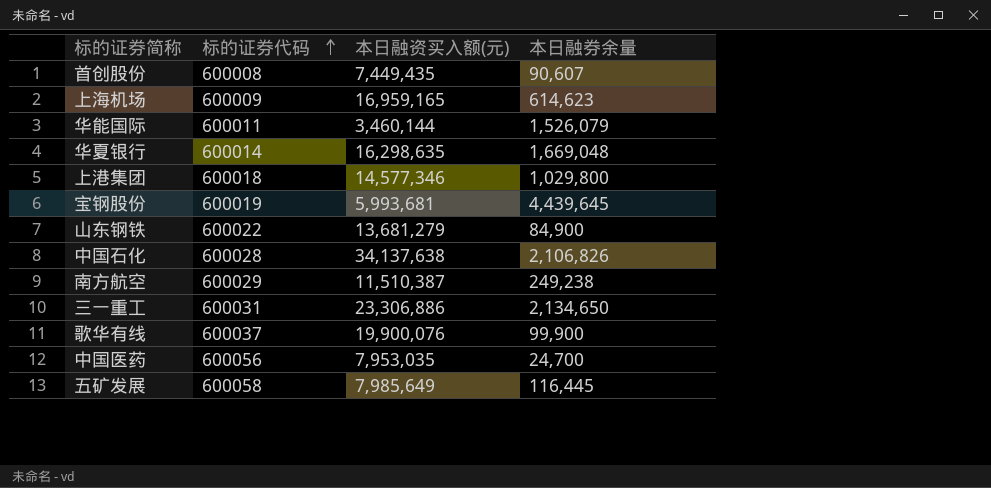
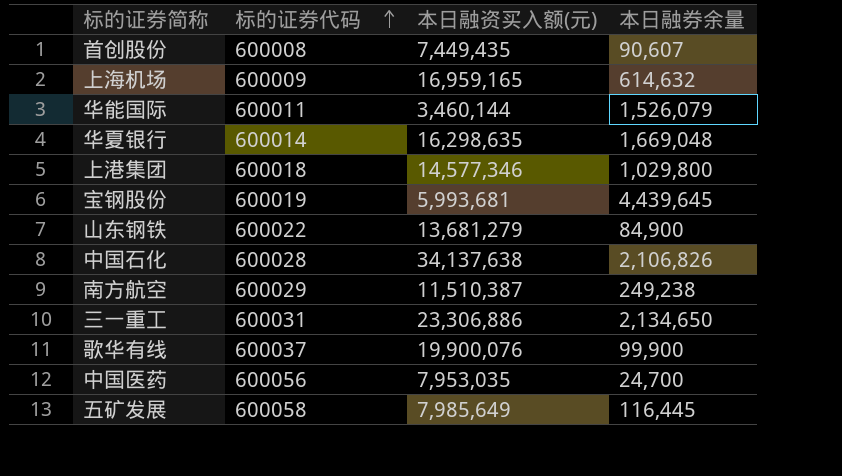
上海机场 | 本日融券余量: 614,623 -> 614,632

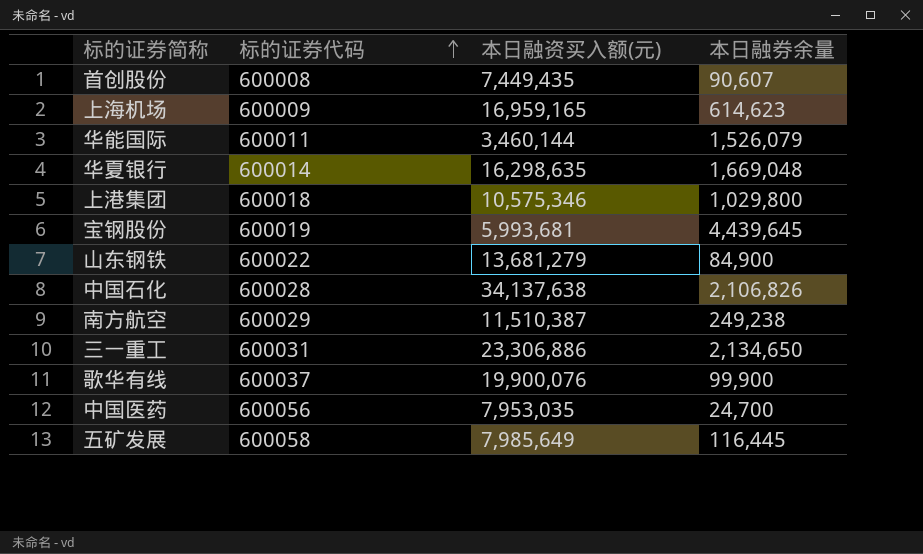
上海机场 | 本日融券余量: 614,632 -> 614,623
上港集团 | 本日融资买入额(元): 14,577,346 -> 10,575,346

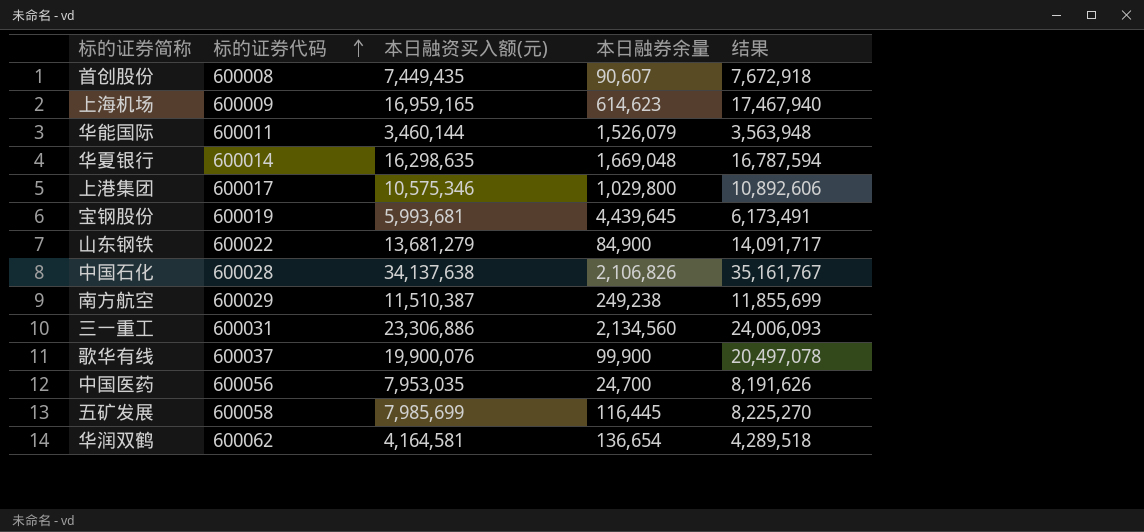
column 结果 | formula: none -> [本日融资买入额(元)] * 1.03
上港集团 | 标的证券代码: 600018 -> 600017
三一重工 | 本日融券余量: 2,134,650 -> 2,134,560
五矿发展 | 本日融资买入额(元): 7,985,649 -> 7,985,699
row 华润双鹤: none -> 600062 | 4,164,581 | 136,654 | 4,289,518

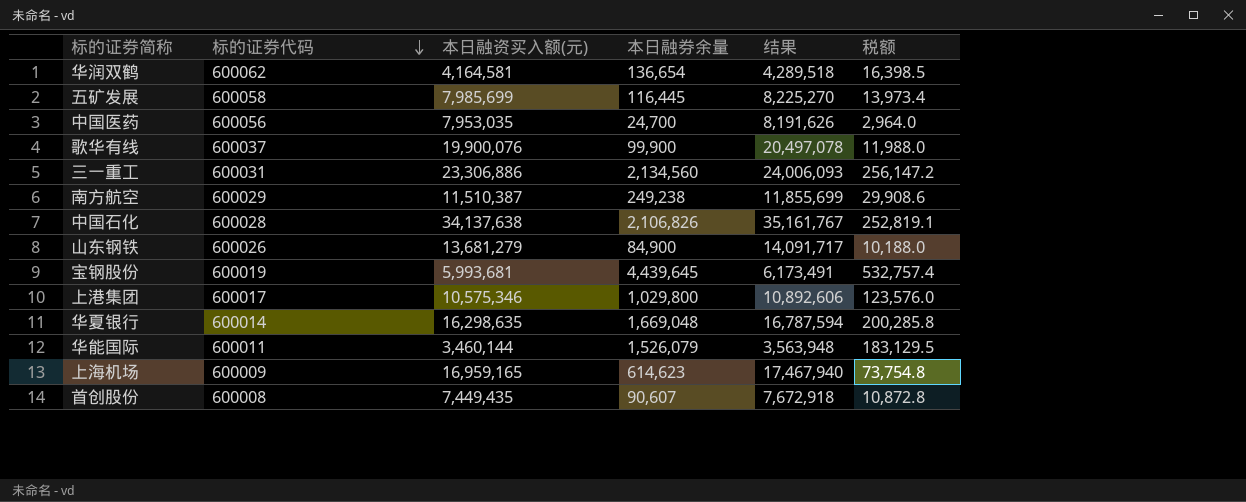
row order: 标的证券代码 ascending -> 标的证券代码 descending
column 税额 | formula: none -> [本日融券余量] * 0.12
山东钢铁 | 标的证券代码: 600022 -> 600026

